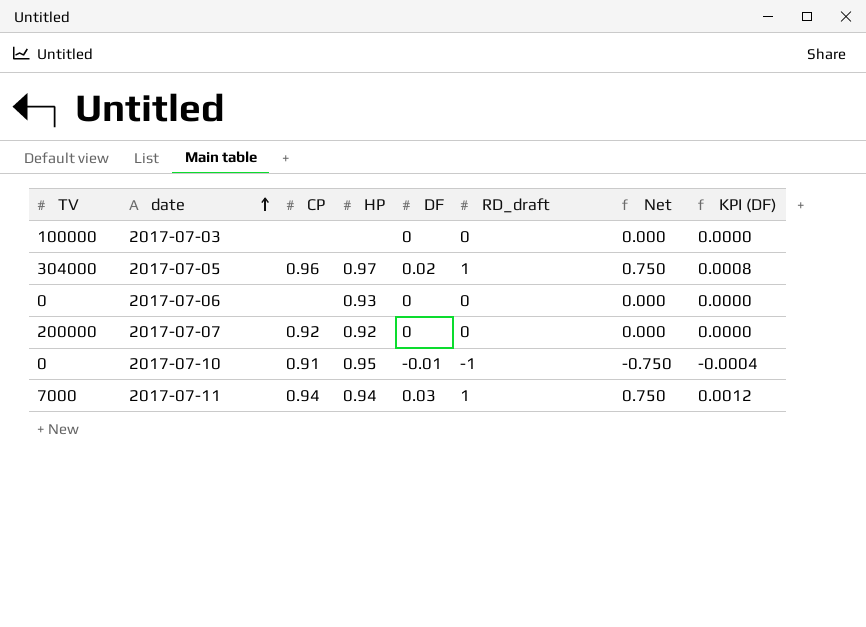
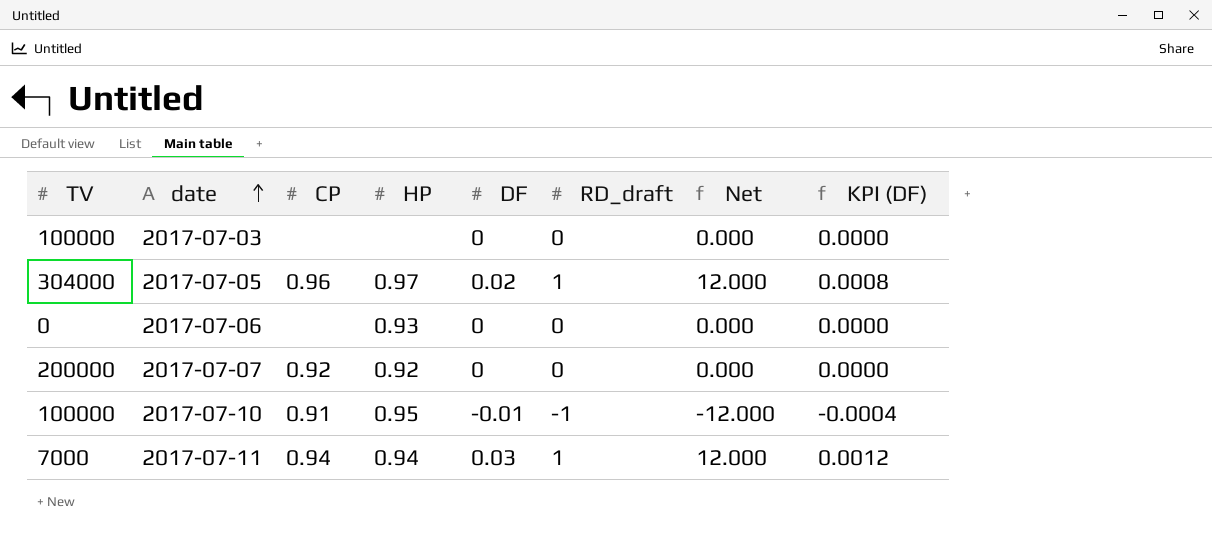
column Net | formula: [RD_draft] * 0.75 -> [RD_draft] * 12
2017-07-10 | TV: 0 -> 100000

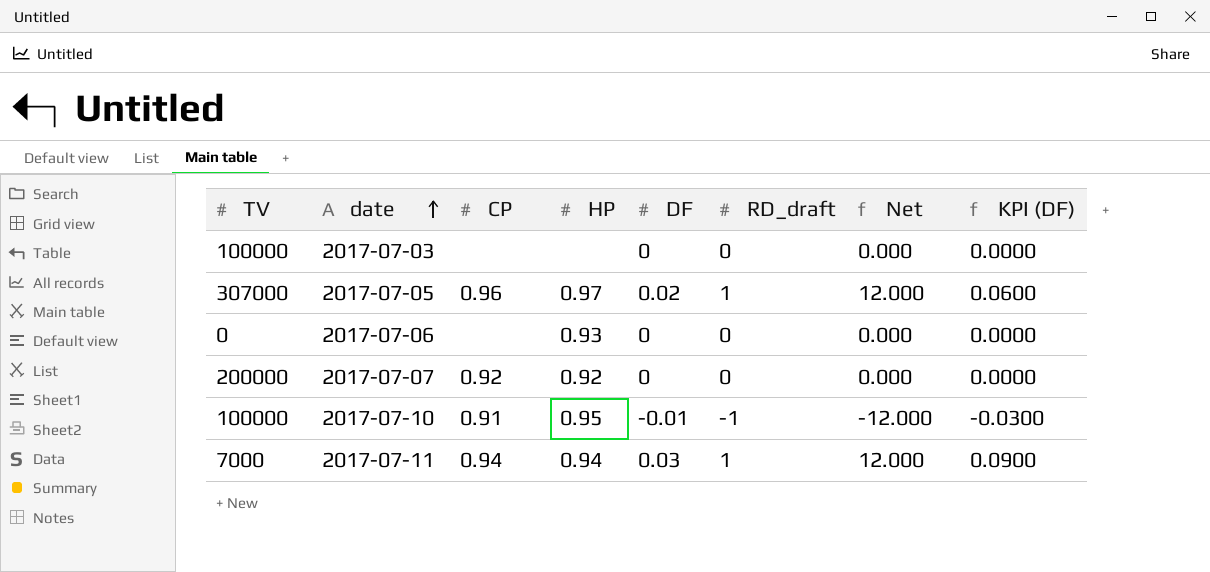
column KPI (DF) | formula: [DF] * 0.04 -> [DF] * 3
2017-07-05 | TV: 304000 -> 307000

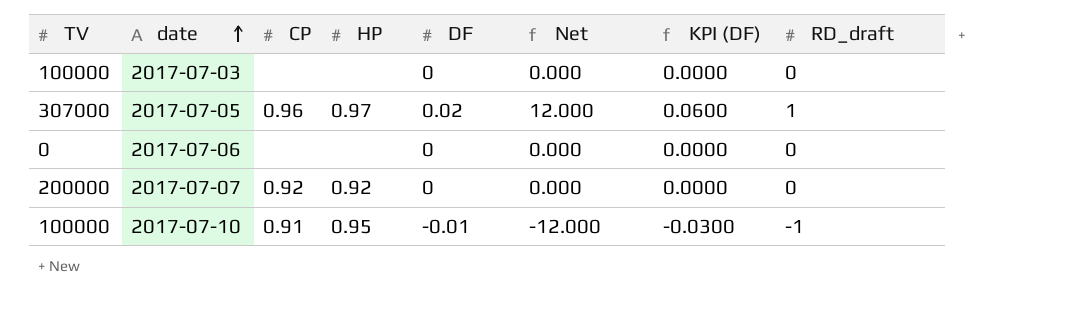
column RD_draft | position: 6 -> 8
row 2017-07-11: 7000 | 0.94 | 0.94 | 0.03 | 1 | 12.000 | 0.0900 -> none
2017-07-06 | HP: 0.93 -> none

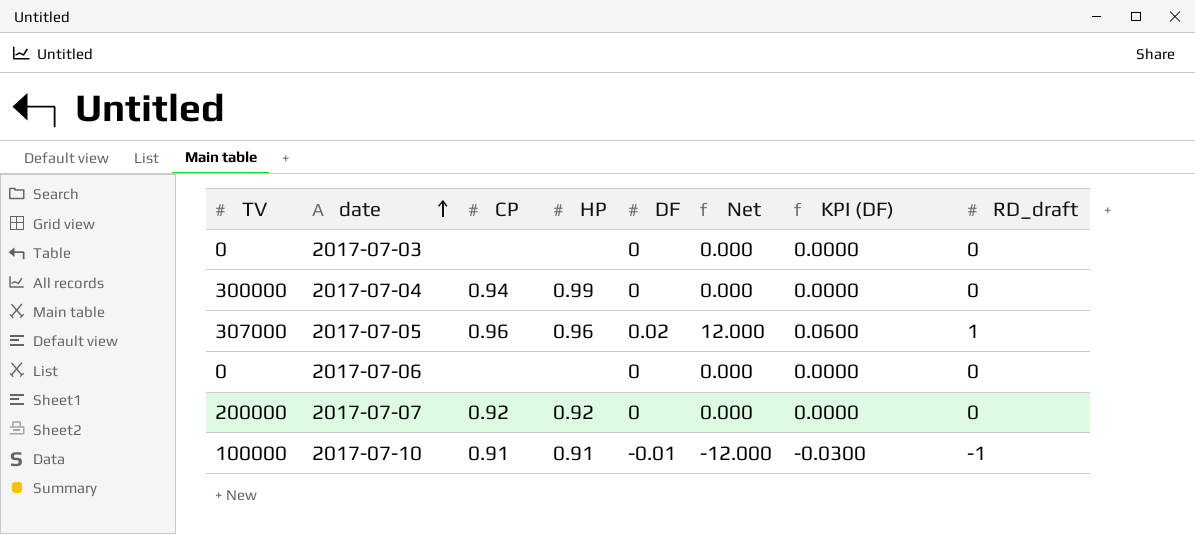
2017-07-03 | TV: 100000 -> 0
row 2017-07-04: none -> 300000 | 0.94 | 0.99 | 0 | 0.000 | 0.0000 | 0
2017-07-05 | HP: 0.97 -> 0.96
2017-07-10 | HP: 0.95 -> 0.91

